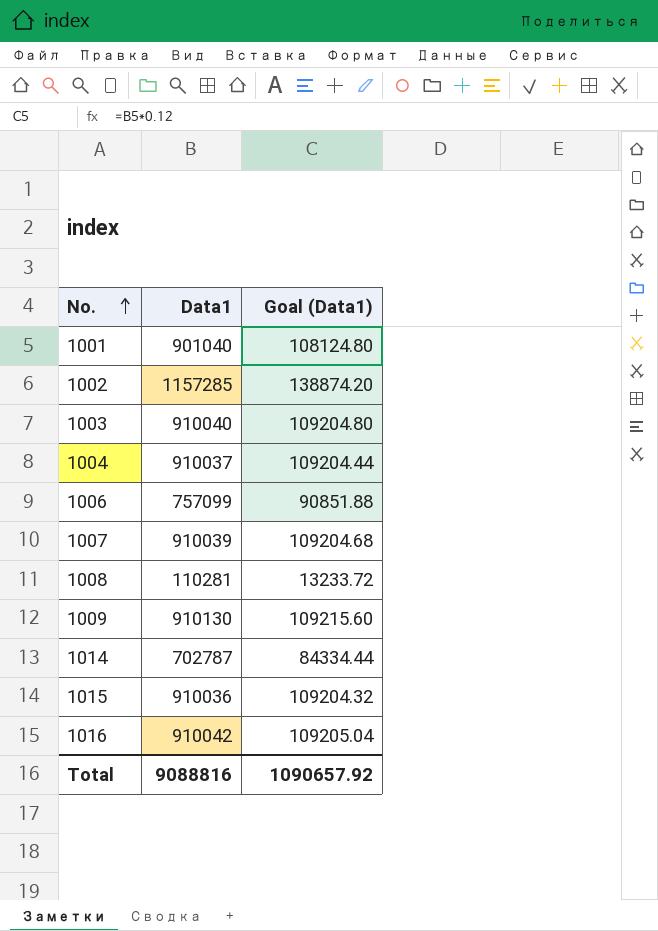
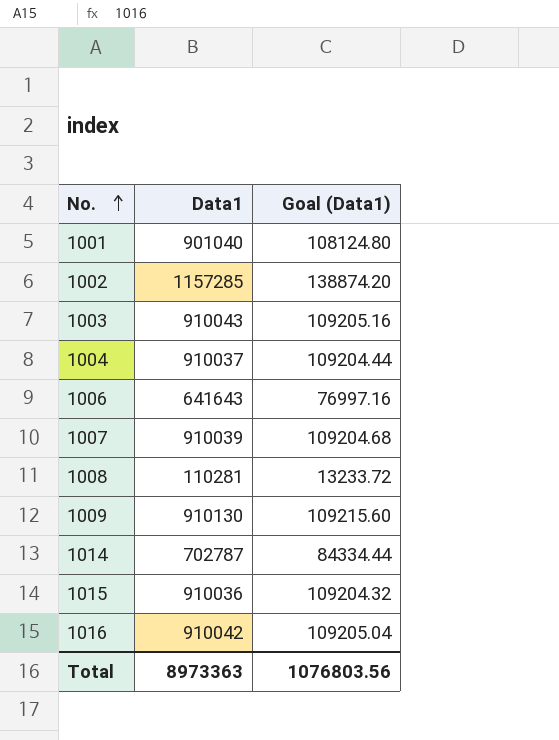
1003 | Data1: 910040 -> 910043
1003 | Goal (Data1): 109204.80 -> 109205.16
1006 | Data1: 757099 -> 641643
1006 | Goal (Data1): 90851.88 -> 76997.16
Total | Data1: 9088816 -> 8973363
Total | Goal (Data1): 1090657.92 -> 1076803.56

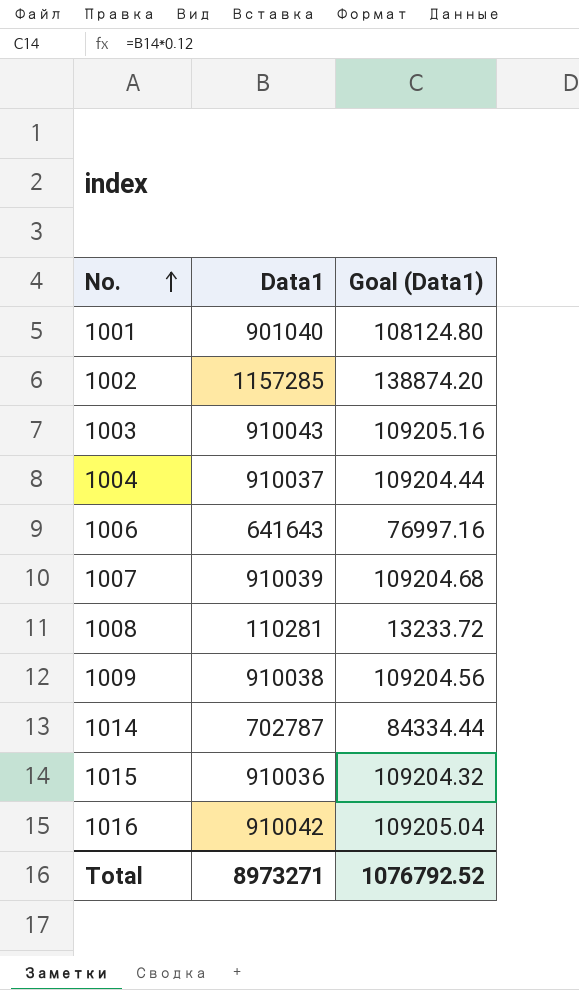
1009 | Data1: 910130 -> 910038
1009 | Goal (Data1): 109215.60 -> 109204.56
Total | Data1: 8973363 -> 8973271
Total | Goal (Data1): 1076803.56 -> 1076792.52

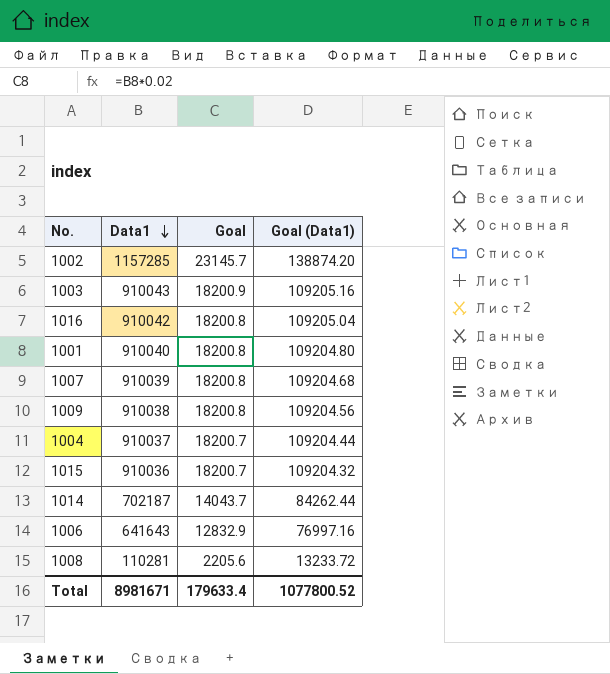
row order: No. ascending -> Data1 descending
column Goal | formula: none -> [Data1] * 0.02
1001 | Data1: 901040 -> 910040
1001 | Goal (Data1): 108124.80 -> 109204.80
1014 | Data1: 702787 -> 702187
1014 | Goal (Data1): 84334.44 -> 84262.44
Total | Data1: 8973271 -> 8981671
Total | Goal (Data1): 1076792.52 -> 1077800.52

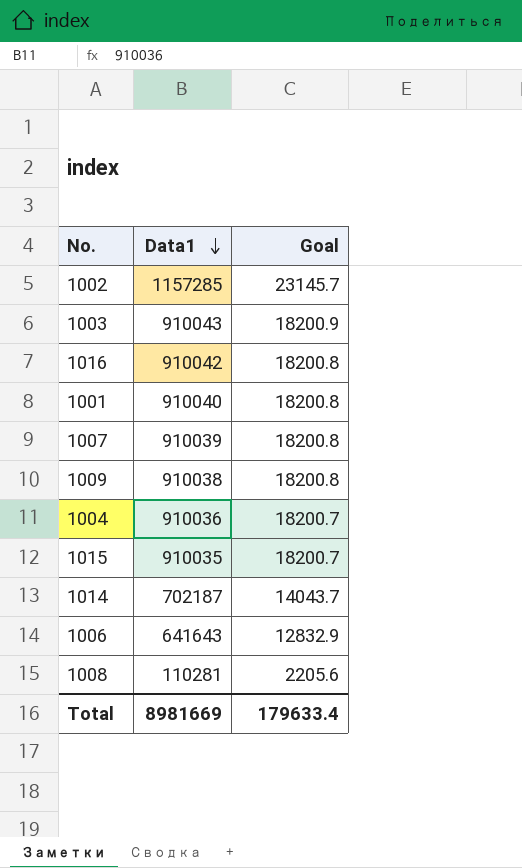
column Goal (Data1) | formula: [Data1] * 0.12 -> none
1004 | Data1: 910037 -> 910036
1015 | Data1: 910036 -> 910035
Total | Data1: 8981671 -> 8981669

